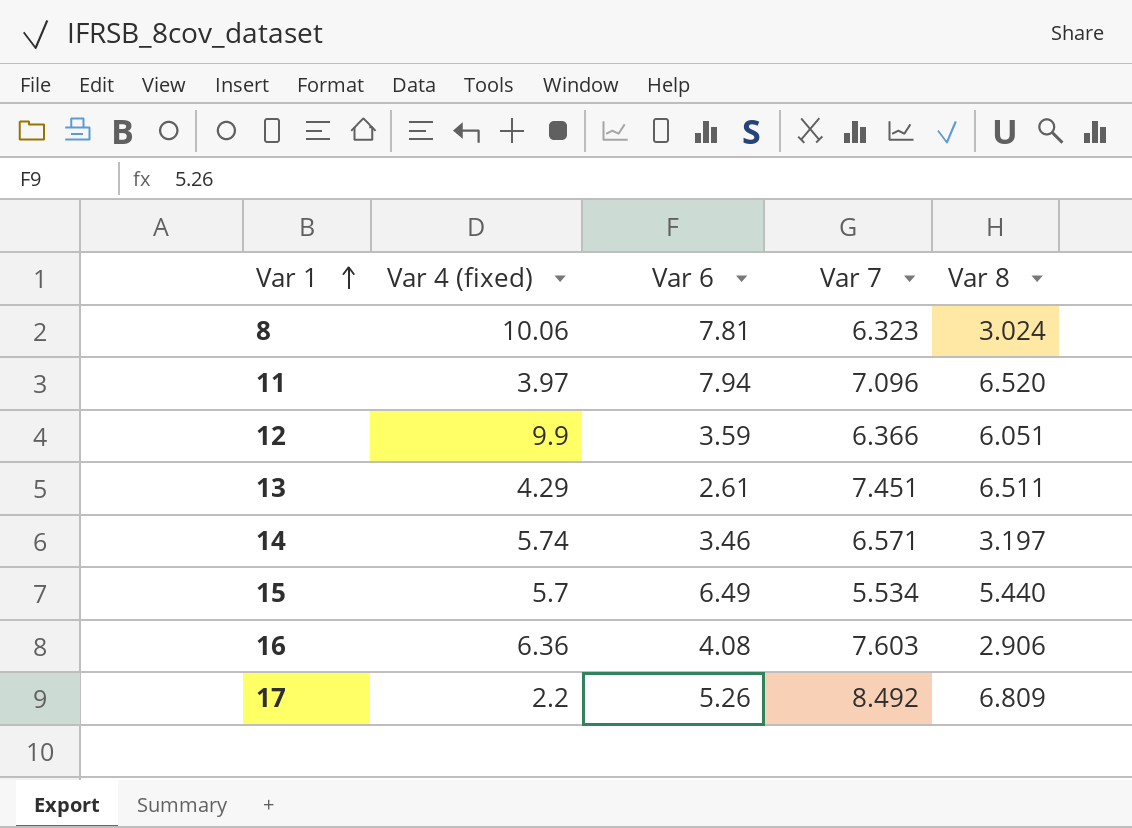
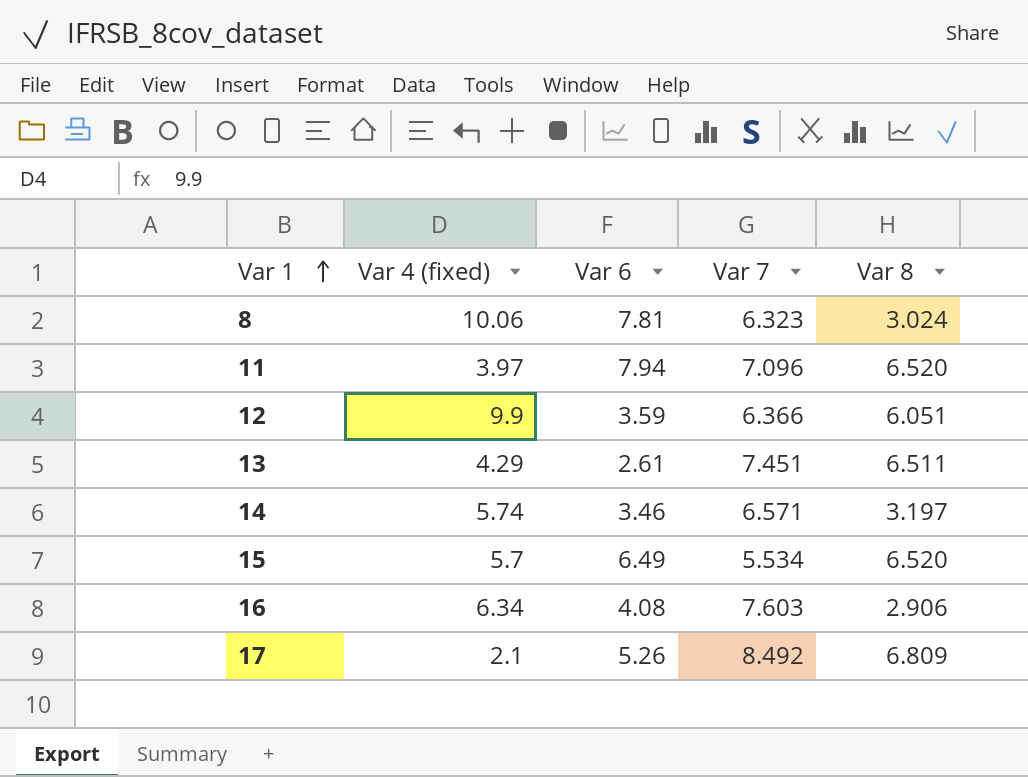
15 | Var 8: 5.440 -> 6.520
16 | Var 4 (fixed): 6.36 -> 6.34
17 | Var 4 (fixed): 2.2 -> 2.1

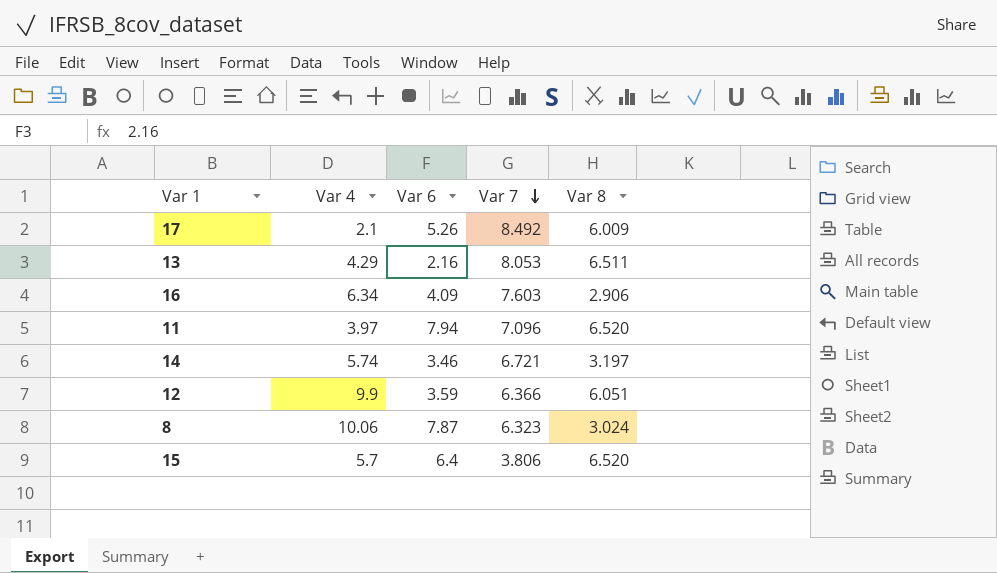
row order: Var 1 ascending -> Var 7 descending
column name: Var 4 (fixed) -> Var 4
17 | Var 8: 6.809 -> 6.009
13 | Var 6: 2.61 -> 2.16
13 | Var 7: 7.451 -> 8.053
16 | Var 6: 4.08 -> 4.09
14 | Var 7: 6.571 -> 6.721
8 | Var 6: 7.81 -> 7.87
15 | Var 6: 6.49 -> 6.4
15 | Var 7: 5.534 -> 3.806

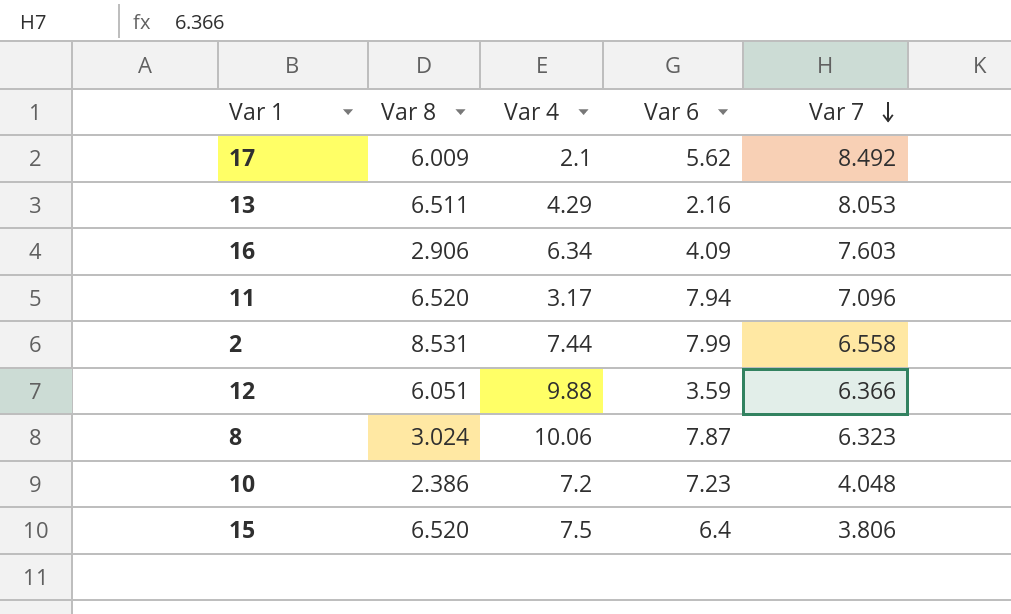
column Var 8 | position: 5 -> 2
row 14: 5.74 | 3.46 | 6.721 | 3.197 -> none
17 | Var 6: 5.26 -> 5.62
11 | Var 4: 3.97 -> 3.17
row 2: none -> 8.531 | 7.44 | 7.99 | 6.558
12 | Var 4: 9.9 -> 9.88
row 10: none -> 2.386 | 7.2 | 7.23 | 4.048
15 | Var 4: 5.7 -> 7.5

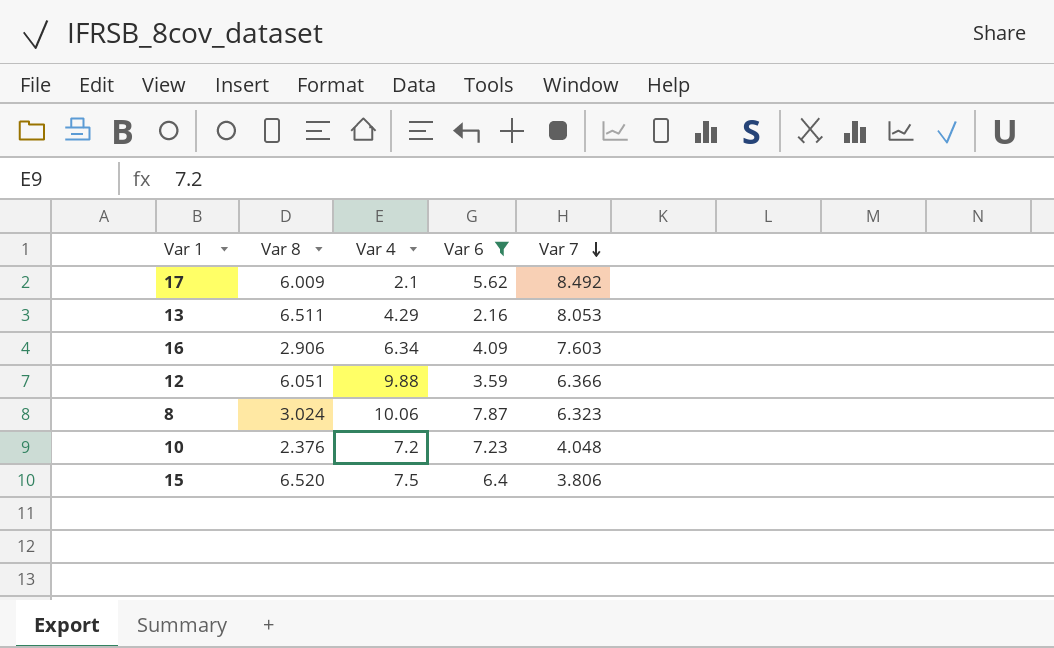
filter: none -> Var 6 <= 7.87
10 | Var 8: 2.386 -> 2.376

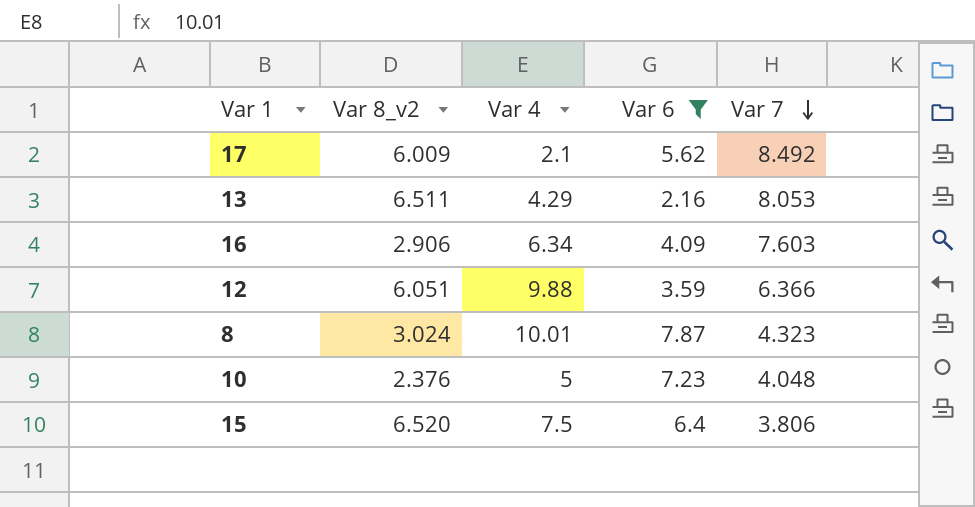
column name: Var 8 -> Var 8_v2
8 | Var 4: 10.06 -> 10.01
8 | Var 7: 6.323 -> 4.323
10 | Var 4: 7.2 -> 5

